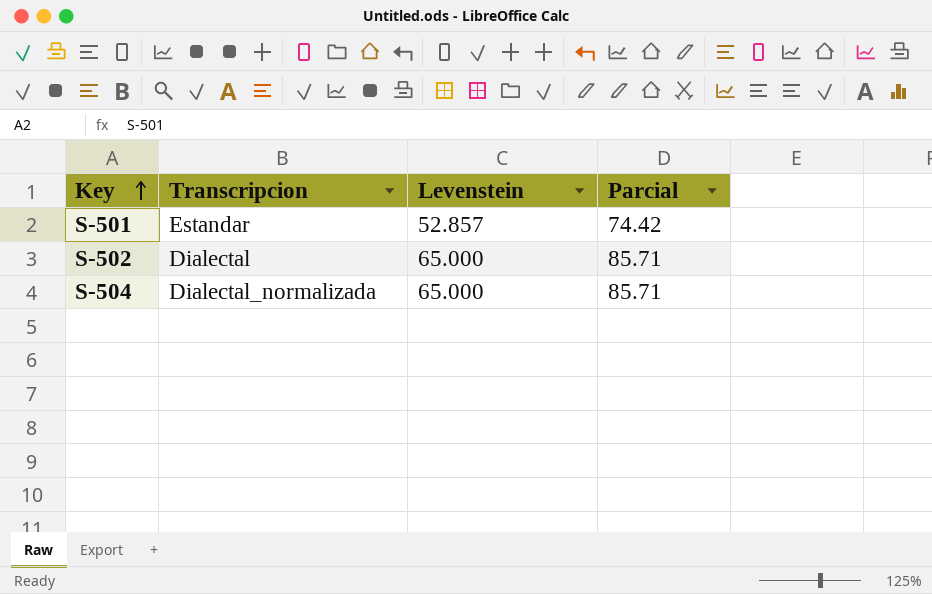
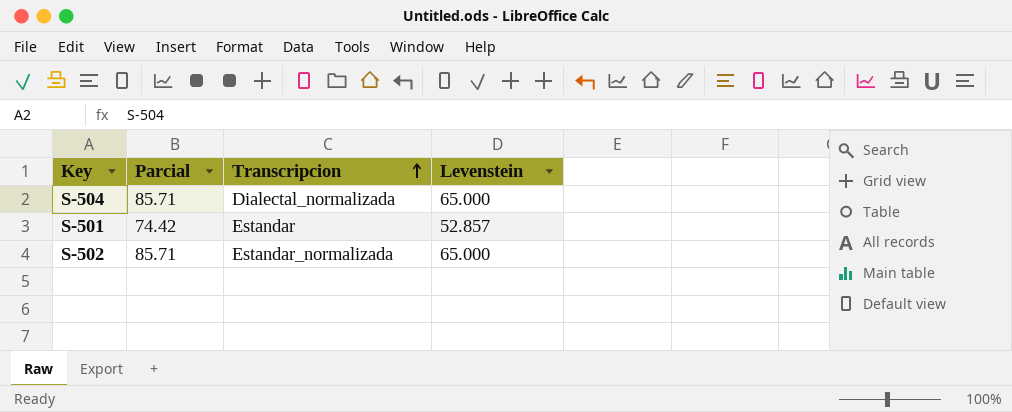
row order: Key ascending -> Transcripcion ascending
column Parcial | position: 4 -> 2
S-502 | Transcripcion: Dialectal -> Estandar_normalizada

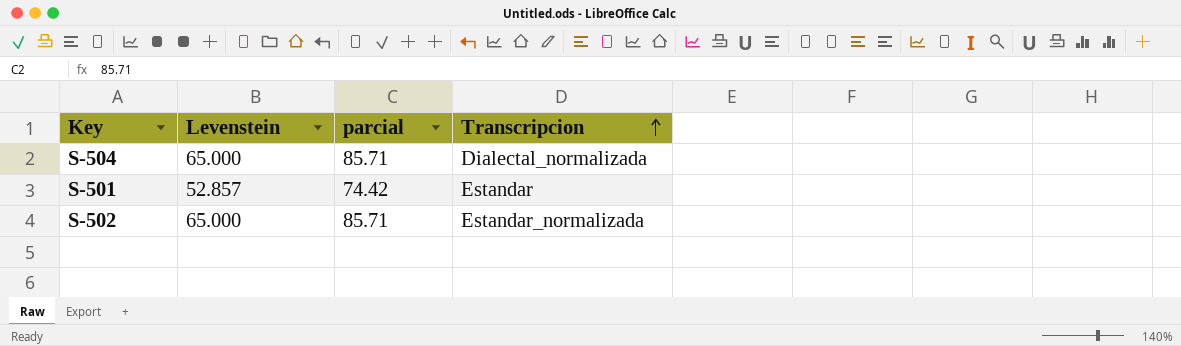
column Levenstein | position: 4 -> 2
column name: Parcial -> parcial

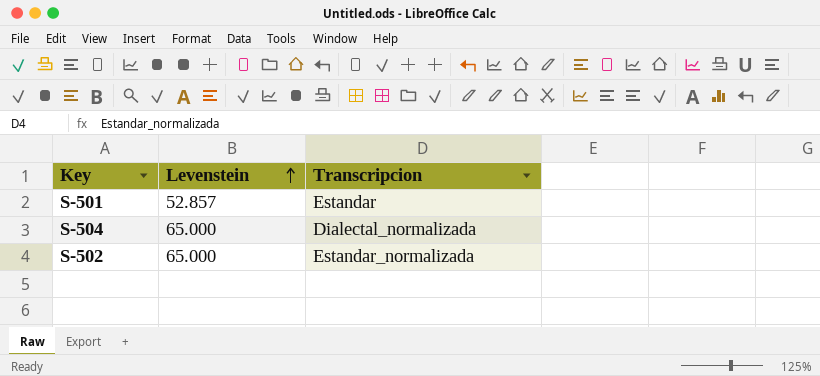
row order: Transcripcion ascending -> Levenstein ascending
column parcial | position: 3 -> none

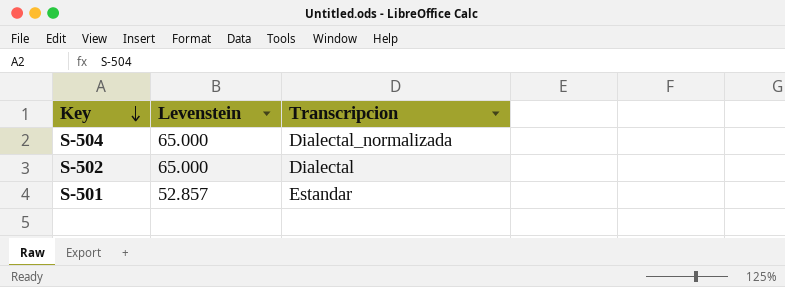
row order: Levenstein ascending -> Key descending
S-502 | Transcripcion: Estandar_normalizada -> Dialectal

